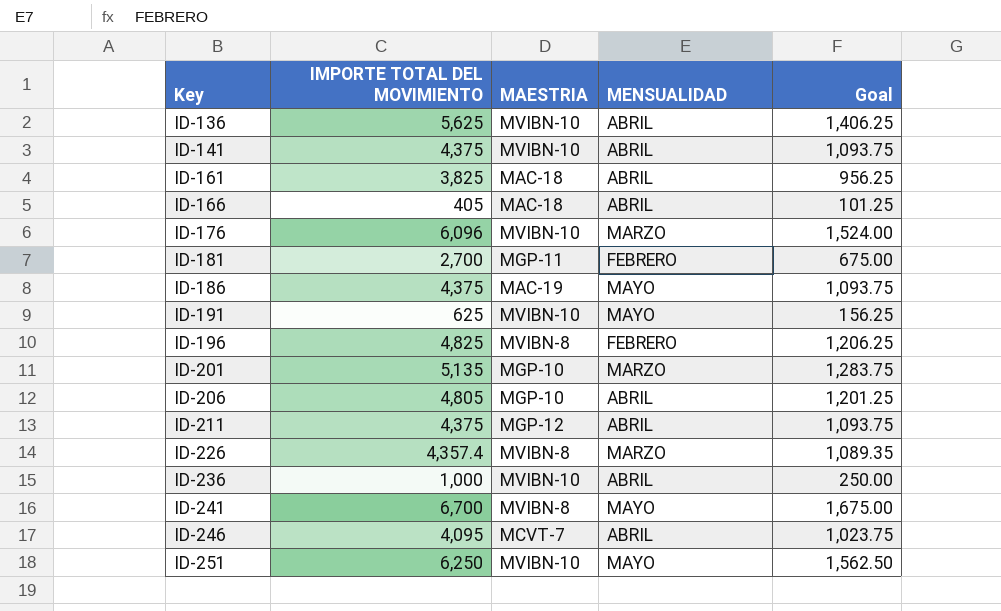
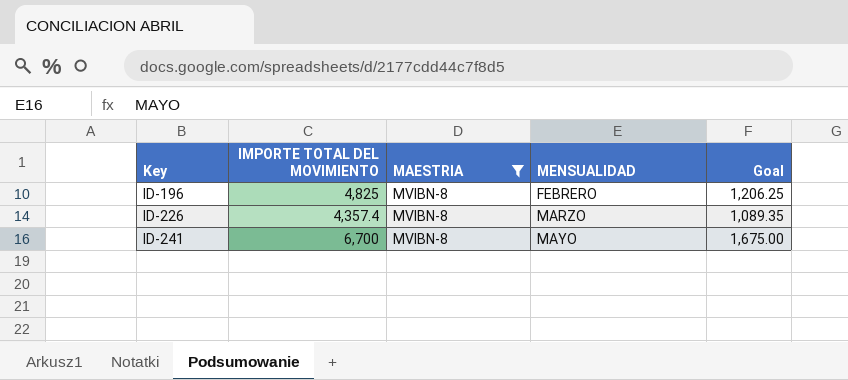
filter: none -> MAESTRIA = MVIBN-8

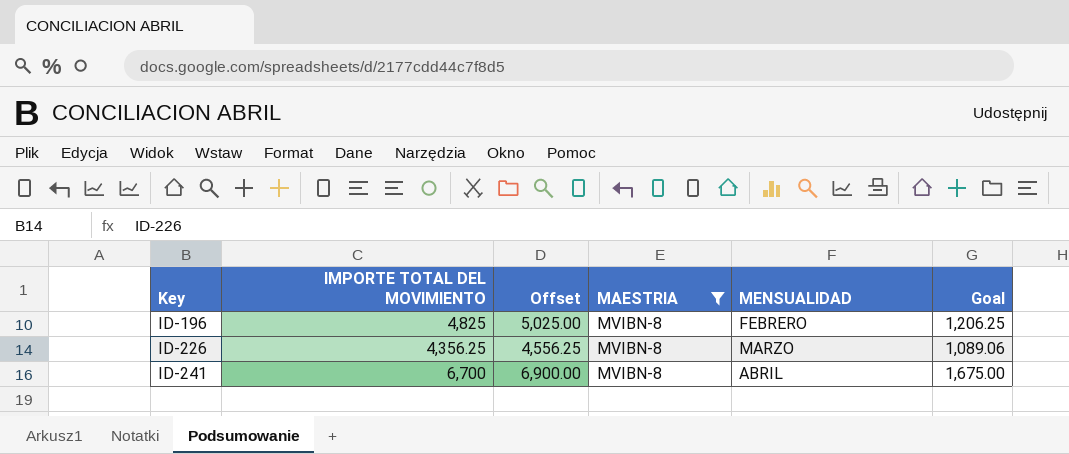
column Offset | formula: none -> [IMPORTE TOTAL DEL MOVIMIENTO] + 200
ID-226 | IMPORTE TOTAL DEL MOVIMIENTO: 4,357.4 -> 4,356.25
ID-226 | Goal: 1,089.35 -> 1,089.06
ID-241 | MENSUALIDAD: MAYO -> ABRIL

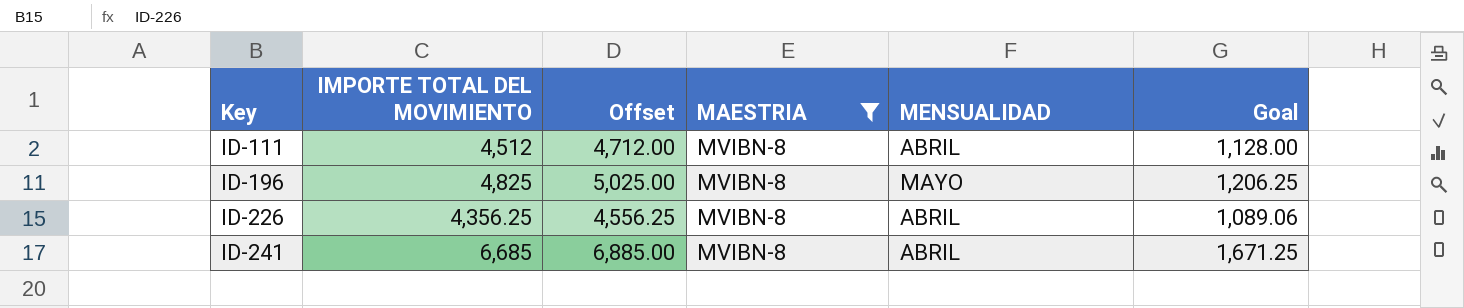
row ID-111: none -> 4,512 | 4,712.00 | MVIBN-8 | ABRIL | 1,128.00
ID-196 | MENSUALIDAD: FEBRERO -> MAYO
ID-226 | MENSUALIDAD: MARZO -> ABRIL
ID-241 | IMPORTE TOTAL DEL MOVIMIENTO: 6,700 -> 6,685
ID-241 | Offset: 6,900.00 -> 6,885.00
ID-241 | Goal: 1,675.00 -> 1,671.25

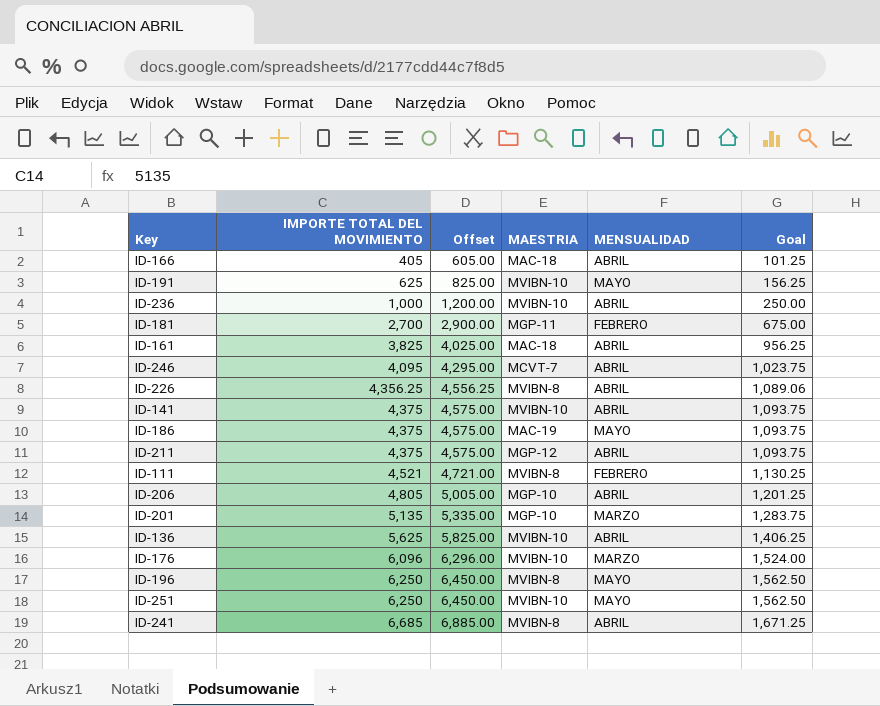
filter: MAESTRIA = MVIBN-8 -> none
row order: Key ascending -> IMPORTE TOTAL DEL MOVIMIENTO ascending
ID-111 | IMPORTE TOTAL DEL MOVIMIENTO: 4,512 -> 4,521
ID-111 | Offset: 4,712.00 -> 4,721.00
ID-111 | MENSUALIDAD: ABRIL -> FEBRERO
ID-111 | Goal: 1,128.00 -> 1,130.25
ID-196 | IMPORTE TOTAL DEL MOVIMIENTO: 4,825 -> 6,250
ID-196 | Offset: 5,025.00 -> 6,450.00
ID-196 | Goal: 1,206.25 -> 1,562.50

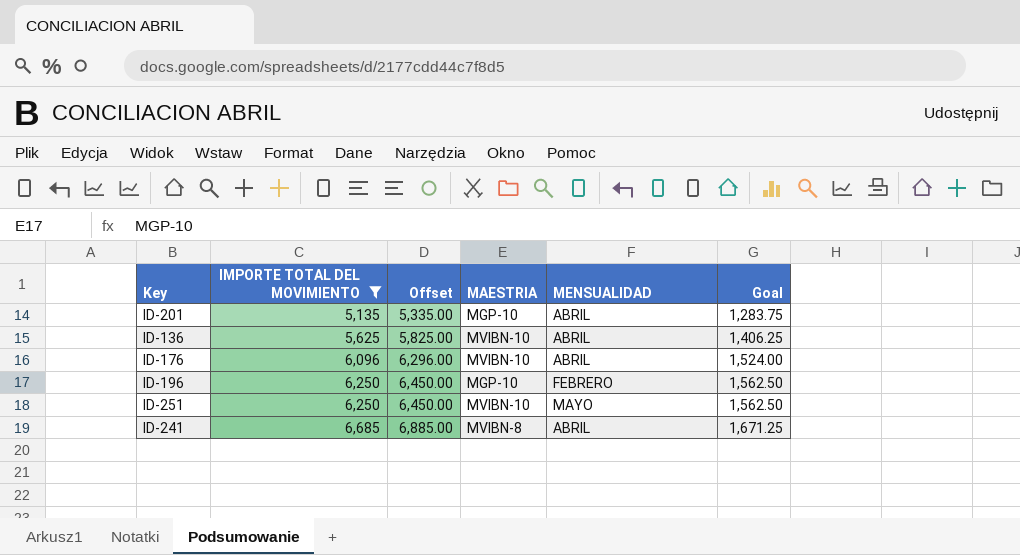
filter: none -> IMPORTE TOTAL DEL MOVIMIENTO >= 5,135
ID-201 | MENSUALIDAD: MARZO -> ABRIL
ID-176 | MENSUALIDAD: MARZO -> ABRIL
ID-196 | MAESTRIA: MVIBN-8 -> MGP-10
ID-196 | MENSUALIDAD: MAYO -> FEBRERO

